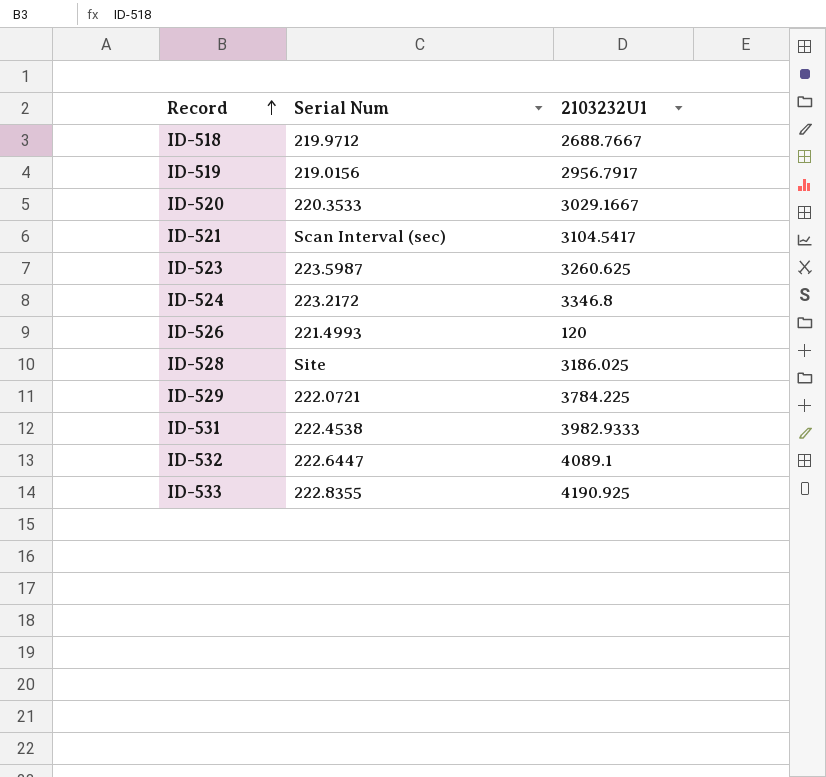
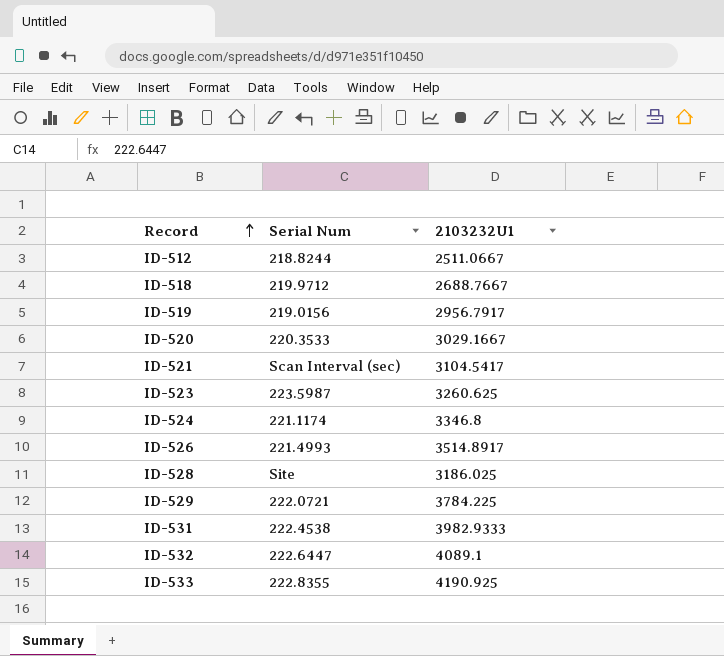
row ID-512: none -> 218.8244 | 2511.0667
ID-524 | Serial Num: 223.2172 -> 221.1174
ID-526 | 2103232U1: 120 -> 3514.8917

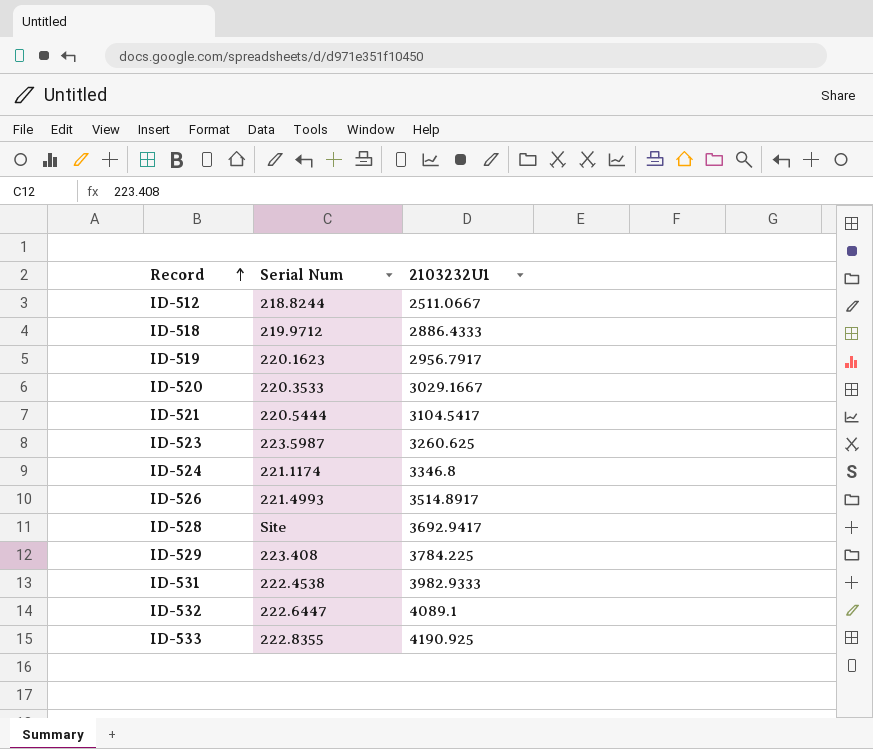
ID-518 | 2103232U1: 2688.7667 -> 2886.4333
ID-519 | Serial Num: 219.0156 -> 220.1623
ID-521 | Serial Num: Scan Interval (sec) -> 220.5444
ID-528 | 2103232U1: 3186.025 -> 3692.9417
ID-529 | Serial Num: 222.0721 -> 223.408

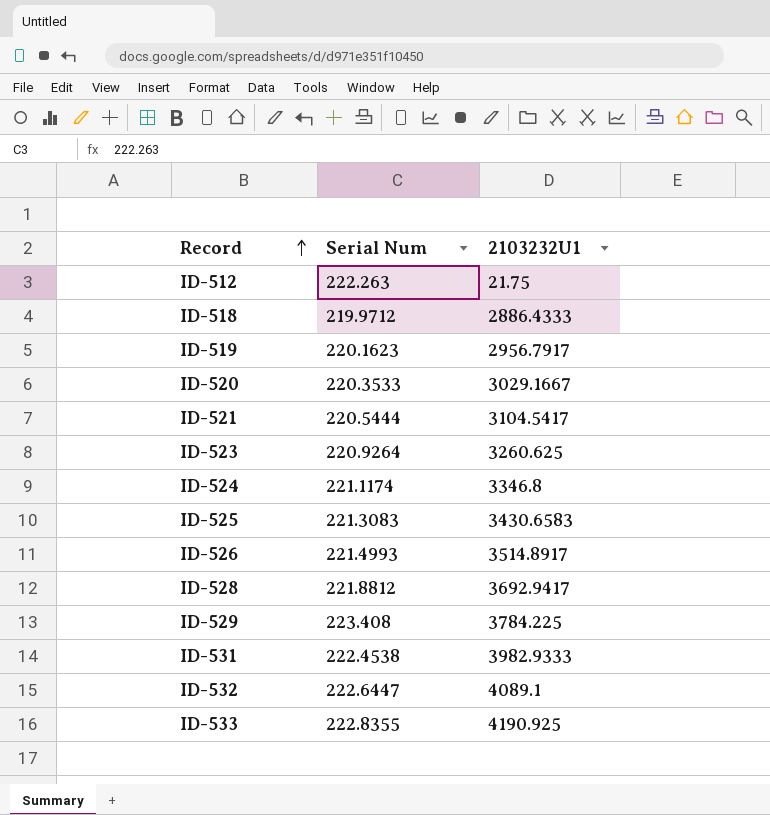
ID-512 | Serial Num: 218.8244 -> 222.263
ID-512 | 2103232U1: 2511.0667 -> 21.75
ID-523 | Serial Num: 223.5987 -> 220.9264
row ID-525: none -> 221.3083 | 3430.6583
ID-528 | Serial Num: Site -> 221.8812

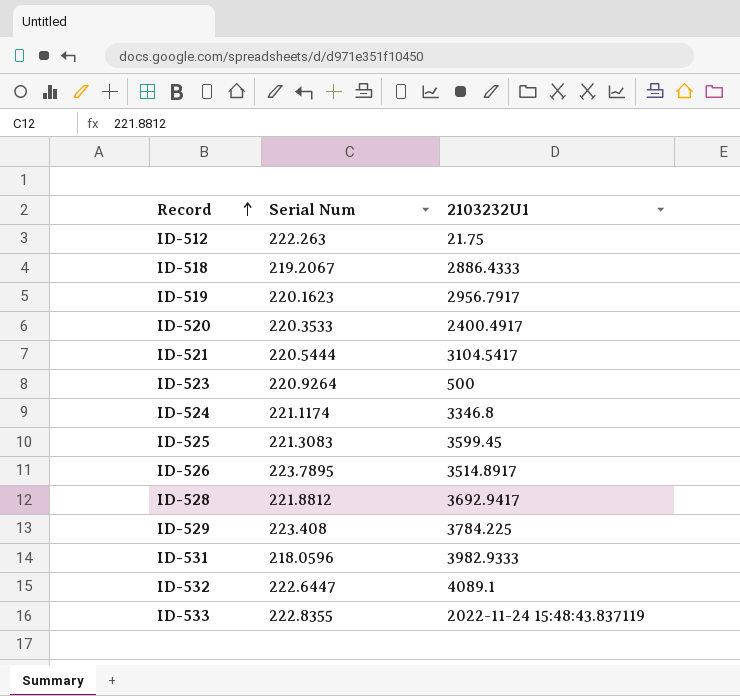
ID-518 | Serial Num: 219.9712 -> 219.2067
ID-520 | 2103232U1: 3029.1667 -> 2400.4917
ID-523 | 2103232U1: 3260.625 -> 500
ID-525 | 2103232U1: 3430.6583 -> 3599.45
ID-526 | Serial Num: 221.4993 -> 223.7895
ID-531 | Serial Num: 222.4538 -> 218.0596
ID-533 | 2103232U1: 4190.925 -> 2022-11-24 15:48:43.837119

